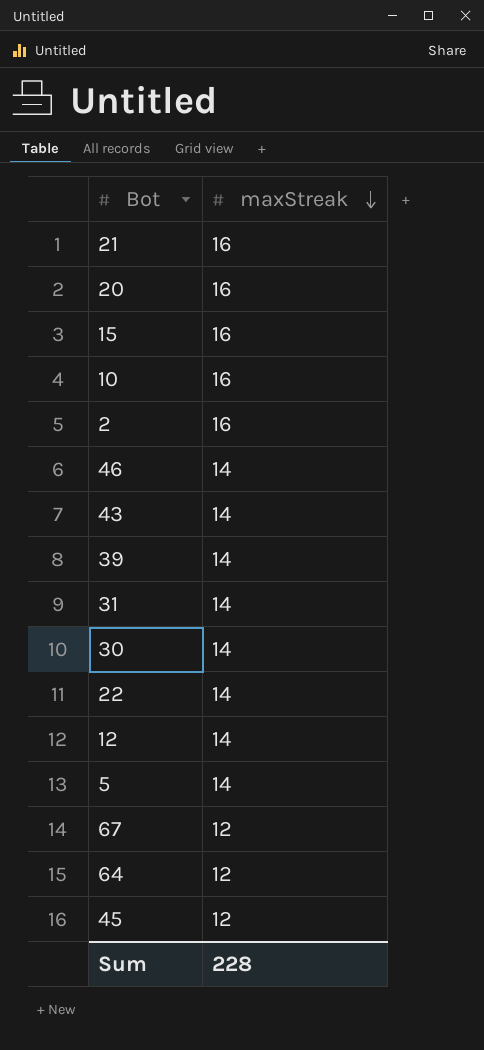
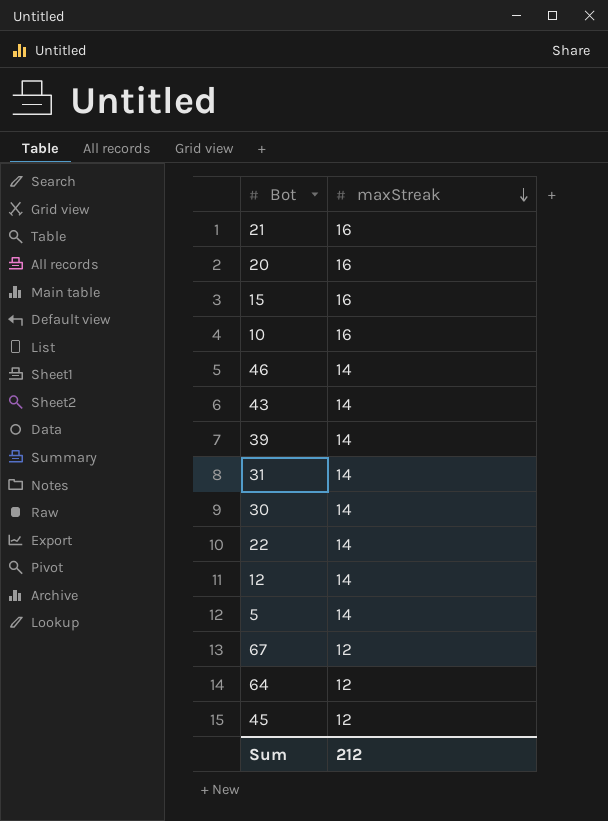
row 2: 16 -> none
Sum | maxStreak: 228 -> 212

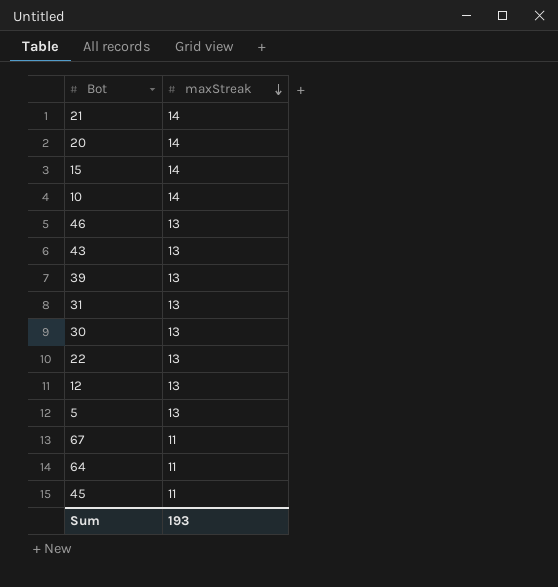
21 | maxStreak: 16 -> 14
20 | maxStreak: 16 -> 14
15 | maxStreak: 16 -> 14
10 | maxStreak: 16 -> 14
46 | maxStreak: 14 -> 13
43 | maxStreak: 14 -> 13
39 | maxStreak: 14 -> 13
31 | maxStreak: 14 -> 13
30 | maxStreak: 14 -> 13
22 | maxStreak: 14 -> 13
12 | maxStreak: 14 -> 13
5 | maxStreak: 14 -> 13
67 | maxStreak: 12 -> 11
64 | maxStreak: 12 -> 11
45 | maxStreak: 12 -> 11
Sum | maxStreak: 212 -> 193

